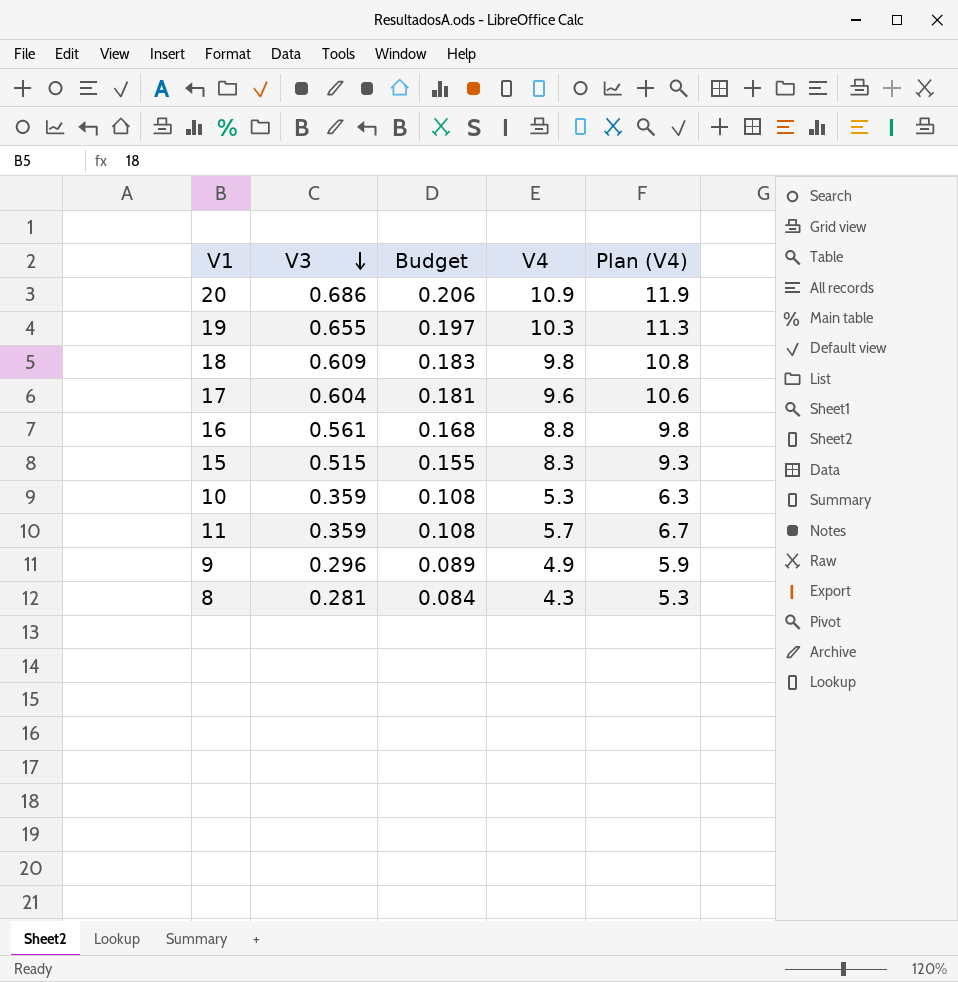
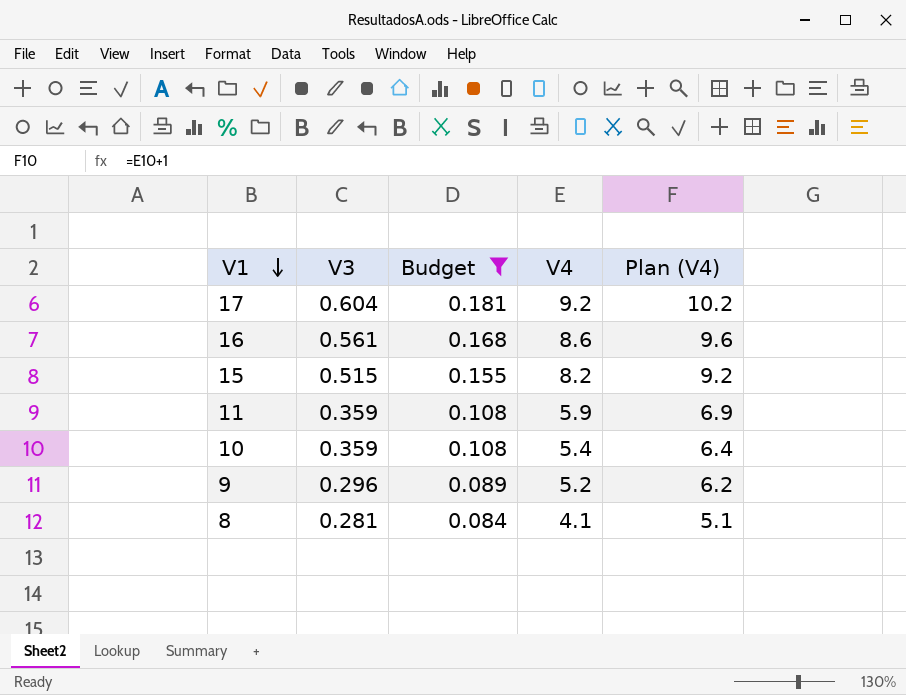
filter: none -> Budget <= 0.181
row order: V3 descending -> V1 descending
17 | V4: 9.6 -> 9.2
17 | Plan (V4): 10.6 -> 10.2
16 | V4: 8.8 -> 8.6
16 | Plan (V4): 9.8 -> 9.6
15 | V4: 8.3 -> 8.2
15 | Plan (V4): 9.3 -> 9.2
11 | V4: 5.7 -> 5.9
11 | Plan (V4): 6.7 -> 6.9
10 | V4: 5.3 -> 5.4
10 | Plan (V4): 6.3 -> 6.4
9 | V4: 4.9 -> 5.2
9 | Plan (V4): 5.9 -> 6.2
8 | V4: 4.3 -> 4.1
8 | Plan (V4): 5.3 -> 5.1

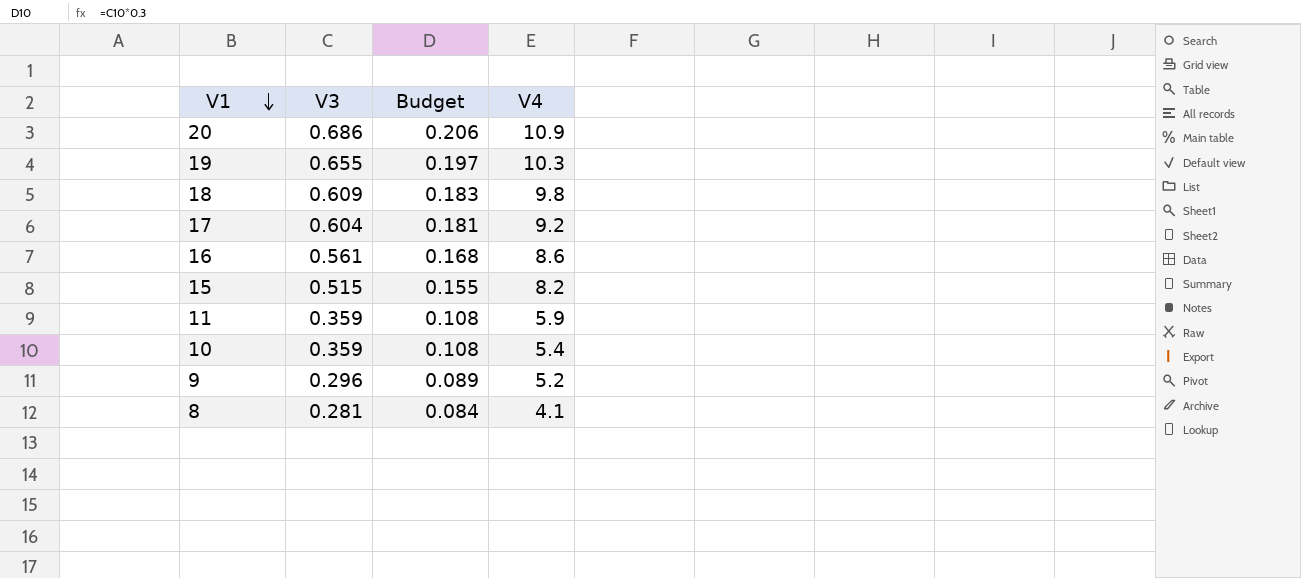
filter: Budget <= 0.181 -> none
column Plan (V4) | formula: [V4] + 1 -> none

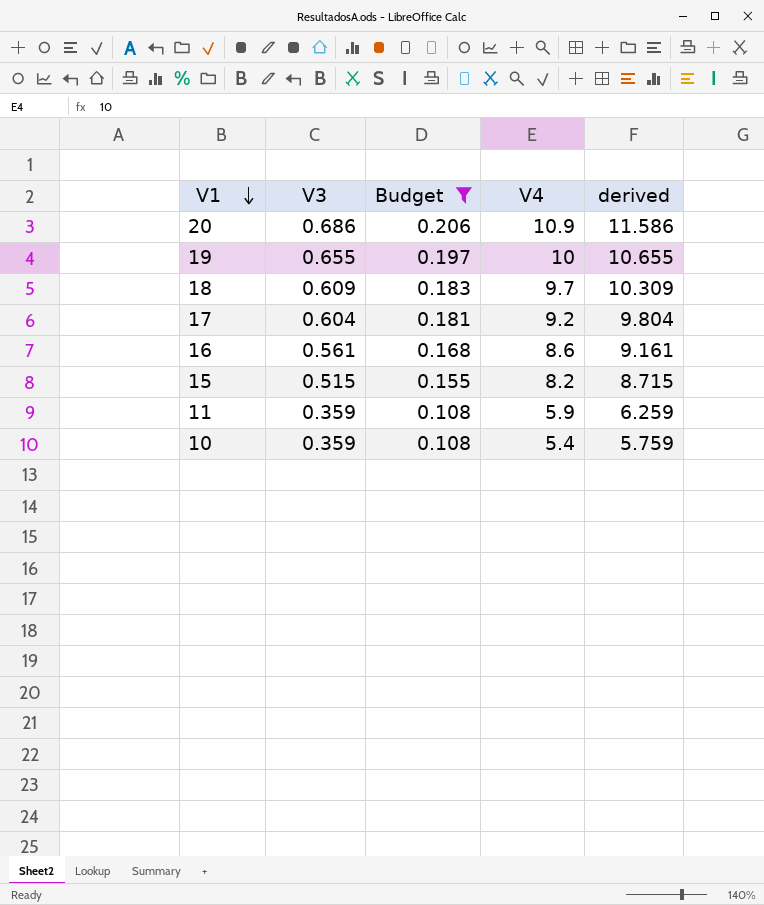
filter: none -> Budget >= 0.108
column derived | formula: none -> [V3] + [V4]
19 | V4: 10.3 -> 10
18 | V4: 9.8 -> 9.7

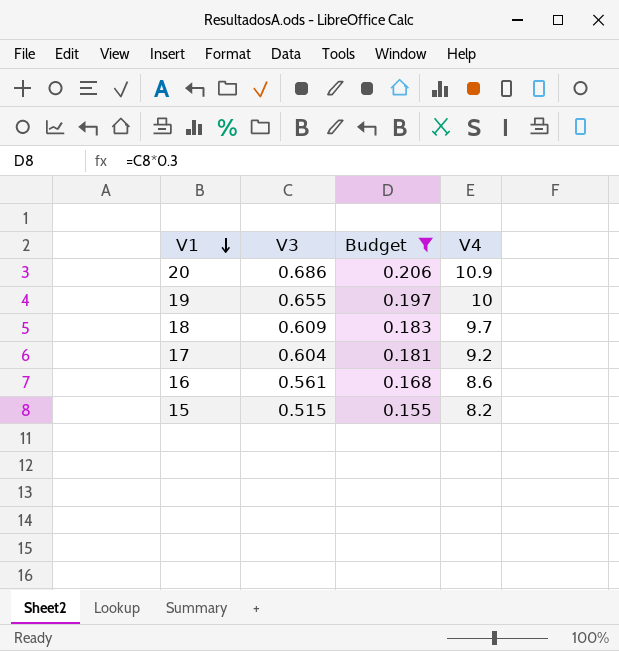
column derived | formula: [V3] + [V4] -> none
row 11: 0.359 | 0.108 | 5.9 | 6.259 -> none
row 10: 0.359 | 0.108 | 5.4 | 5.759 -> none

